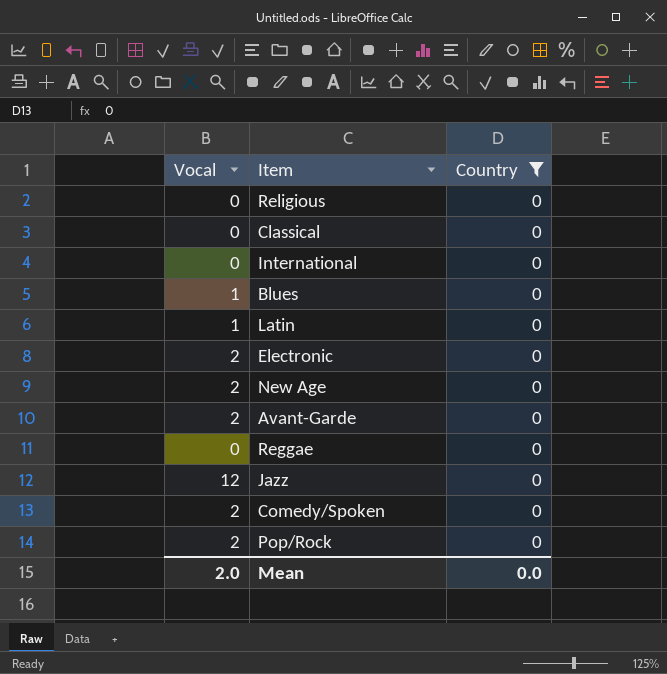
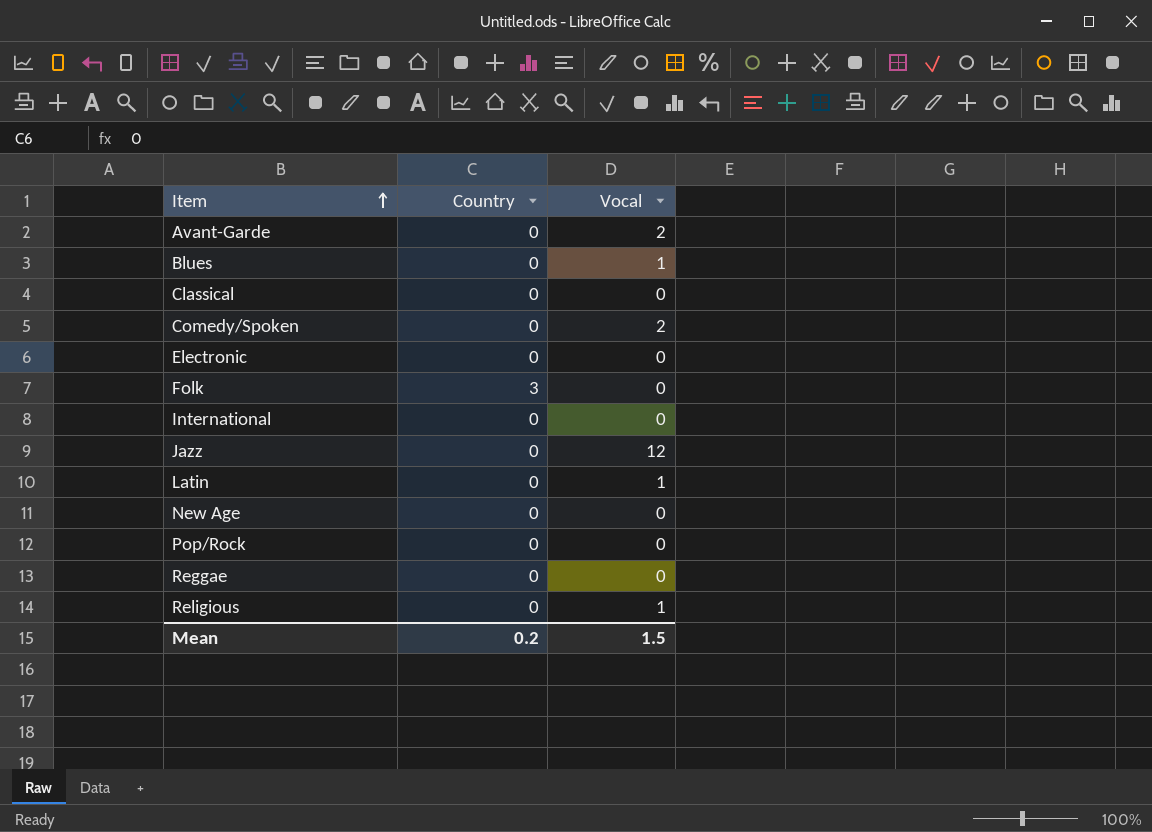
filter: Country = 0 -> none
row order: none -> Item ascending
column Vocal | position: 1 -> 3
Electronic | Vocal: 2 -> 0
New Age | Vocal: 2 -> 0
Pop/Rock | Vocal: 2 -> 0
Religious | Vocal: 0 -> 1
Mean | Country: 0.0 -> 0.2
Mean | Vocal: 2.0 -> 1.5

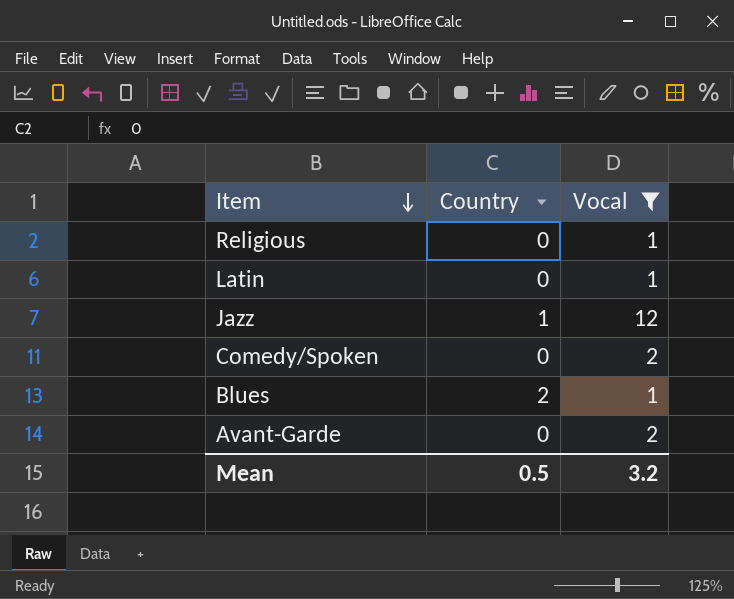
filter: none -> Vocal != 0
row order: Item ascending -> Item descending
Jazz | Country: 0 -> 1
Blues | Country: 0 -> 2
Mean | Country: 0.2 -> 0.5
Mean | Vocal: 1.5 -> 3.2

